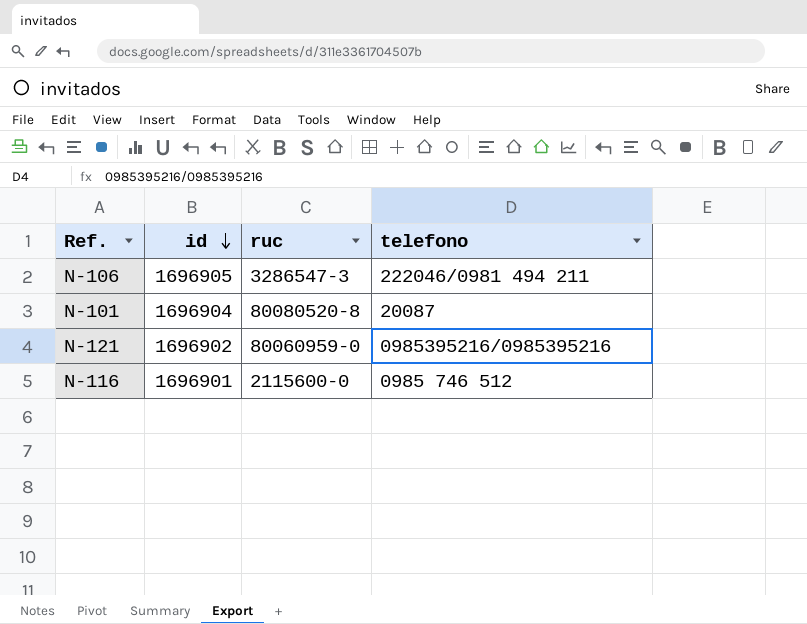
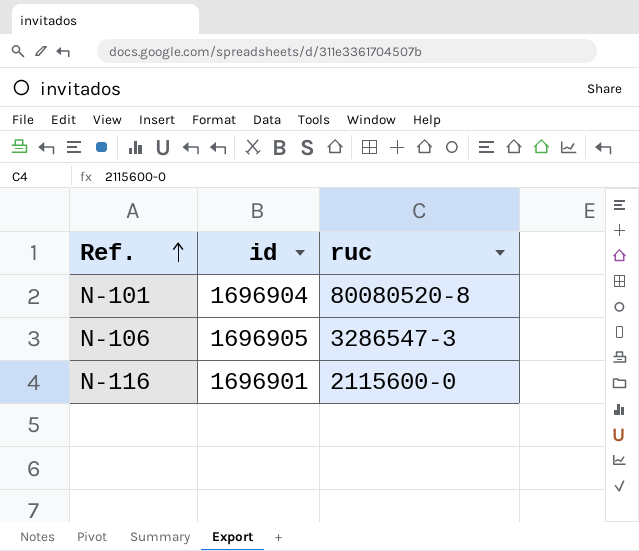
row order: id descending -> Ref. ascending
column telefono | position: 4 -> none
row N-121: 1696902 | 80060959-0 | 0985395216/0985395216 -> none

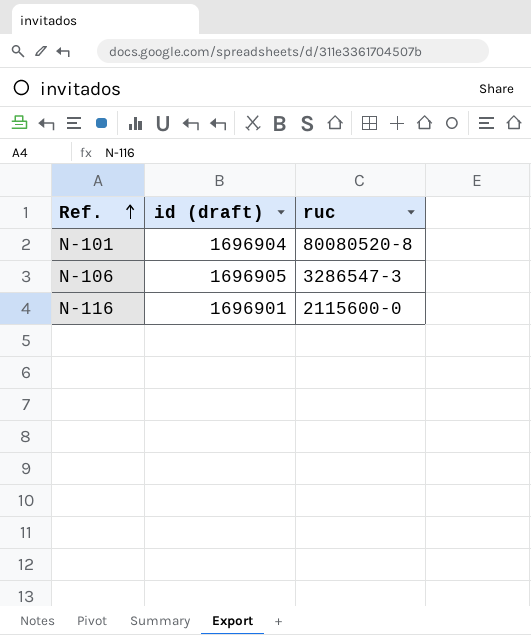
column name: id -> id (draft)

